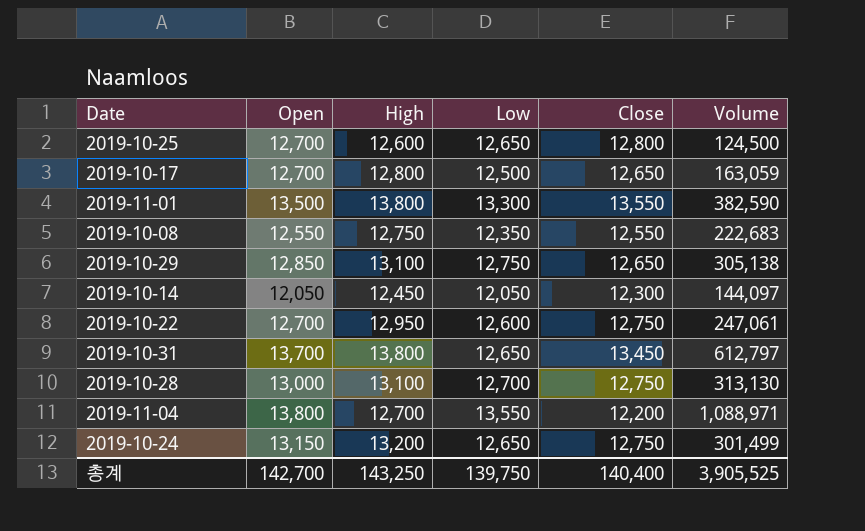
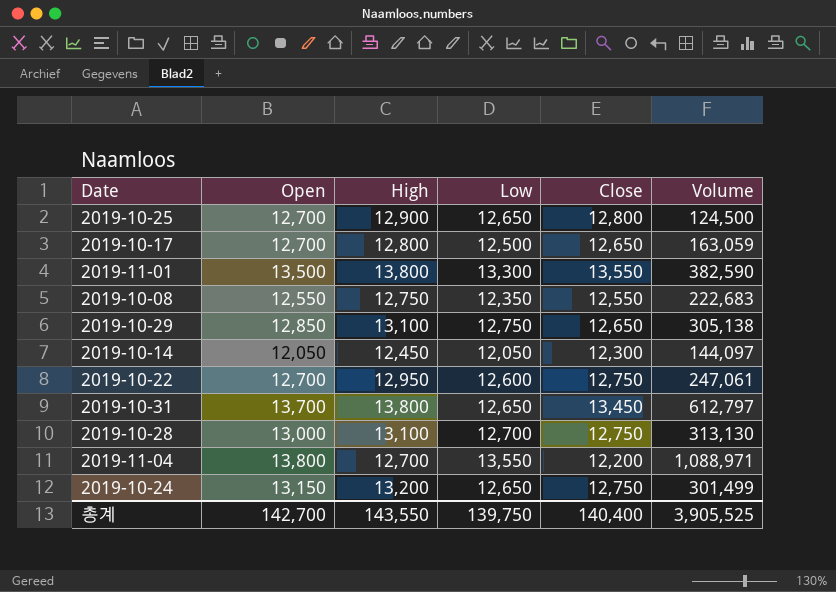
2019-10-25 | High: 12,600 -> 12,900
총계 | High: 143,250 -> 143,550

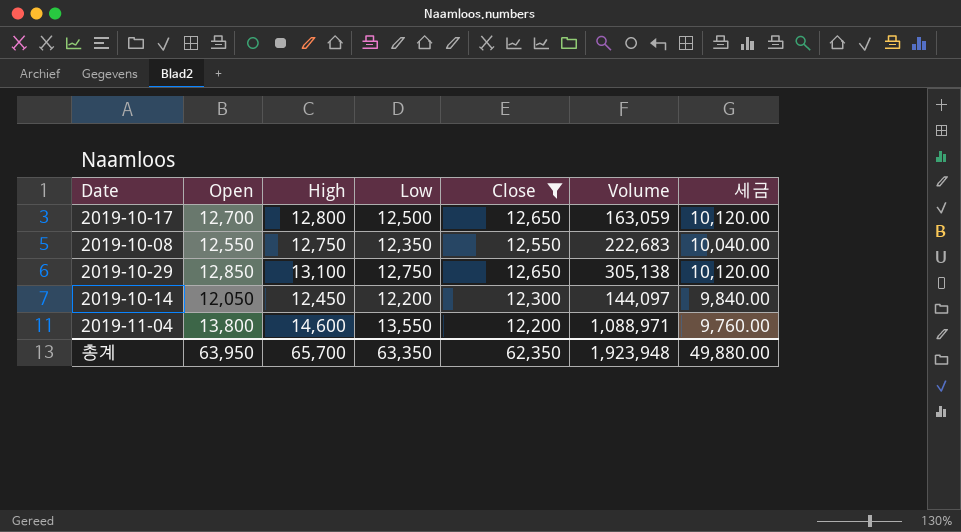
filter: none -> Close <= 12,650
column 세금 | formula: none -> [Close] * 0.8
2019-10-14 | Low: 12,050 -> 12,200
2019-11-04 | High: 12,700 -> 14,600
총계 | Open: 142,700 -> 63,950
총계 | High: 143,550 -> 65,700
총계 | Low: 139,750 -> 63,350
총계 | Close: 140,400 -> 62,350
총계 | Volume: 3,905,525 -> 1,923,948

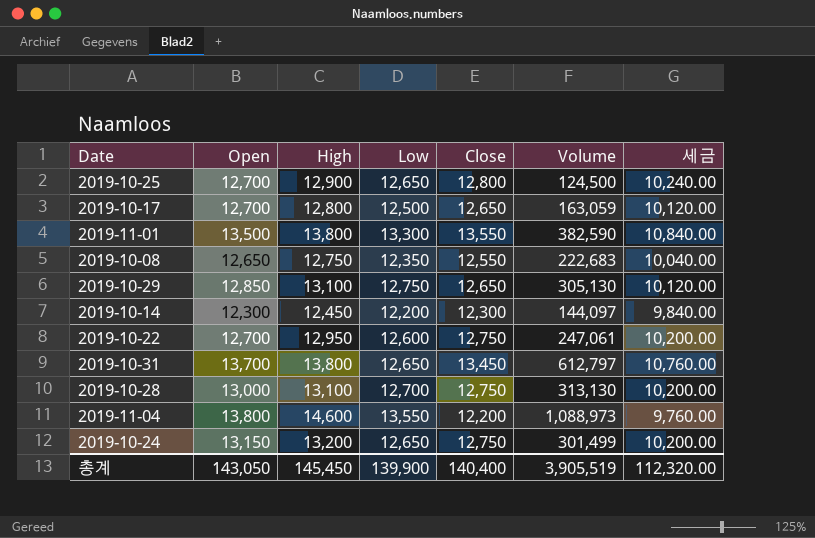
filter: Close <= 12,650 -> none
2019-10-08 | Open: 12,550 -> 12,650
2019-10-29 | Volume: 305,138 -> 305,130
2019-10-14 | Open: 12,050 -> 12,300
2019-11-04 | Volume: 1,088,971 -> 1,088,973
총계 | Open: 63,950 -> 143,050
총계 | High: 65,700 -> 145,450
총계 | Low: 63,350 -> 139,900
총계 | Close: 62,350 -> 140,400
총계 | Volume: 1,923,948 -> 3,905,519
총계 | 세금: 49,880.00 -> 112,320.00

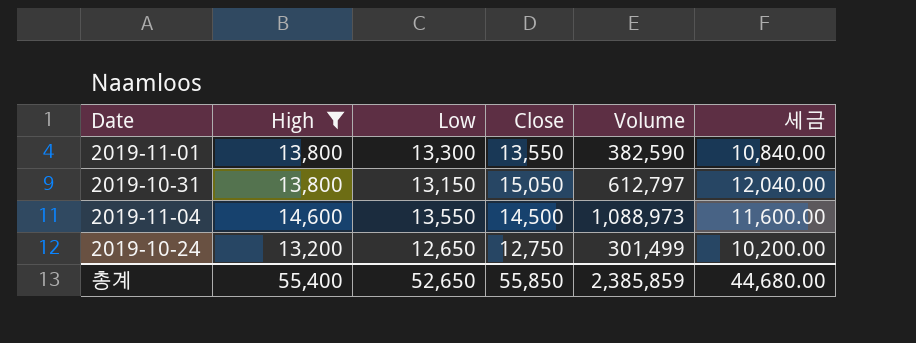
filter: none -> High >= 13,200
column Open | position: 2 -> none
2019-10-31 | Low: 12,650 -> 13,150
2019-10-31 | Close: 13,450 -> 15,050
2019-10-31 | 세금: 10,760.00 -> 12,040.00
2019-11-04 | Close: 12,200 -> 14,500
2019-11-04 | 세금: 9,760.00 -> 11,600.00
총계 | High: 145,450 -> 55,400
총계 | Low: 139,900 -> 52,650
총계 | Close: 140,400 -> 55,850
총계 | Volume: 3,905,519 -> 2,385,859
총계 | 세금: 112,320.00 -> 44,680.00

